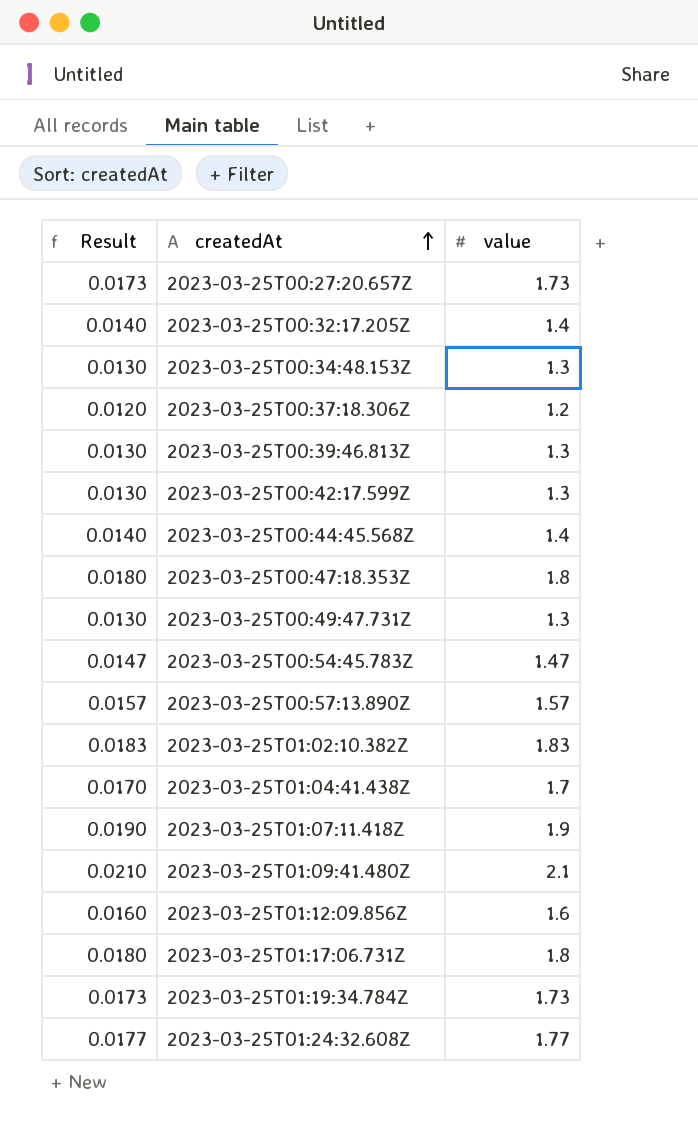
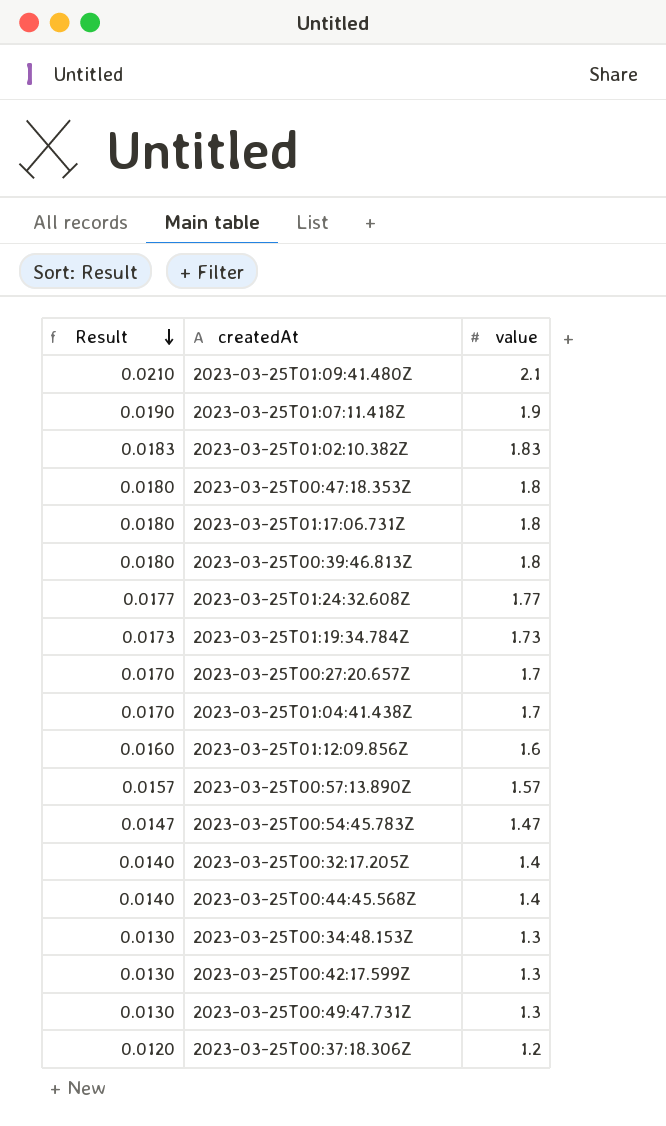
row order: createdAt ascending -> Result descending
2023-03-25T00:39:46.813Z | Result: 0.0130 -> 0.0180
2023-03-25T00:39:46.813Z | value: 1.3 -> 1.8
2023-03-25T00:27:20.657Z | Result: 0.0173 -> 0.0170
2023-03-25T00:27:20.657Z | value: 1.73 -> 1.7

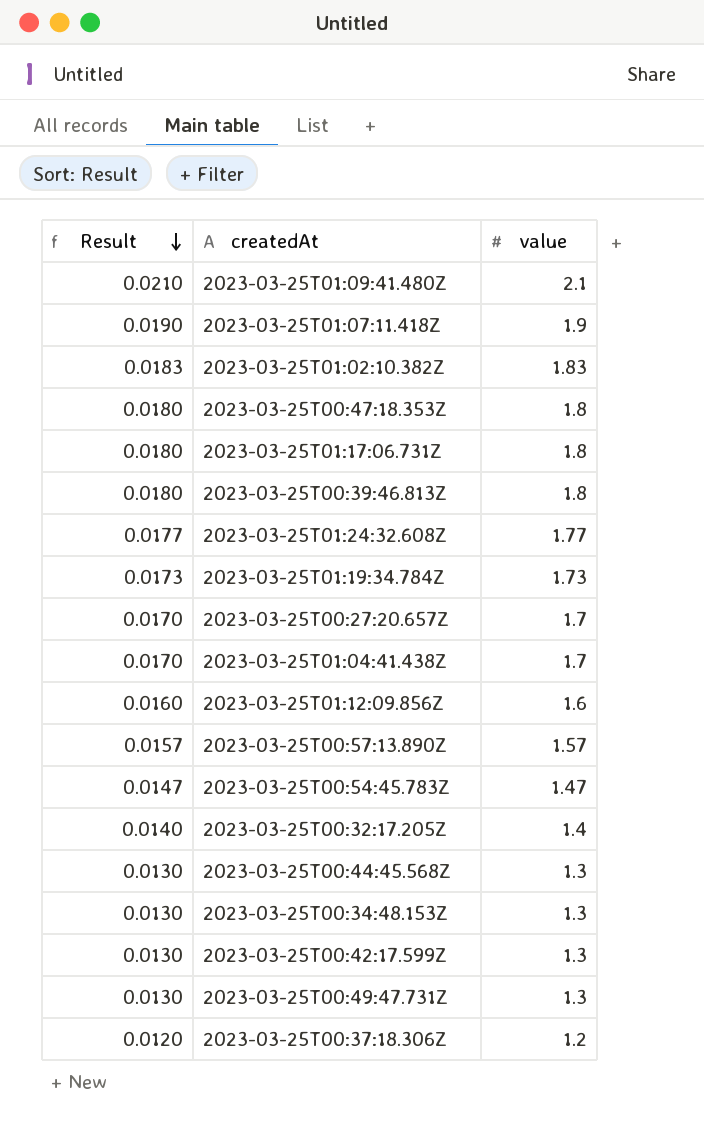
2023-03-25T00:44:45.568Z | Result: 0.0140 -> 0.0130
2023-03-25T00:44:45.568Z | value: 1.4 -> 1.3

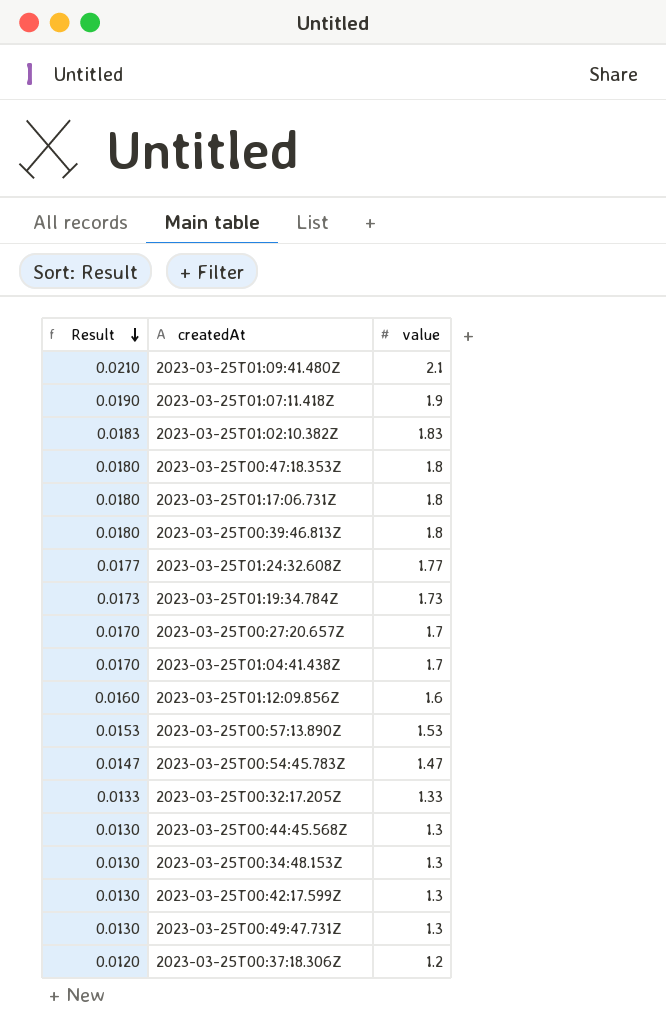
2023-03-25T00:57:13.890Z | Result: 0.0157 -> 0.0153
2023-03-25T00:57:13.890Z | value: 1.57 -> 1.53
2023-03-25T00:32:17.205Z | Result: 0.0140 -> 0.0133
2023-03-25T00:32:17.205Z | value: 1.4 -> 1.33

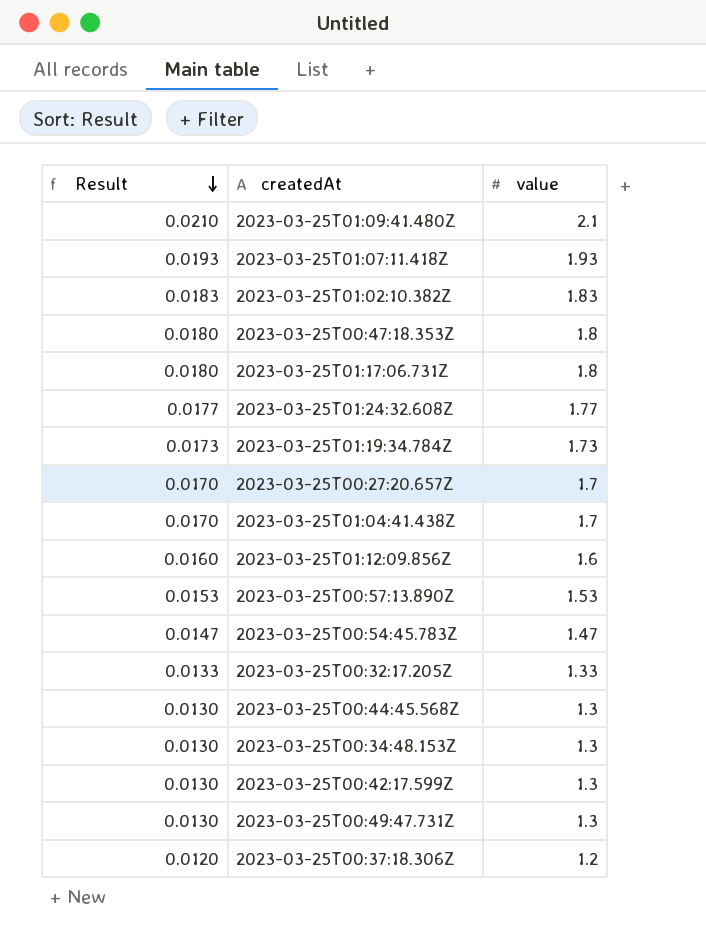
row 2023-03-25T00:39:46.813Z: 0.0180 | 1.8 -> none
2023-03-25T01:07:11.418Z | Result: 0.0190 -> 0.0193
2023-03-25T01:07:11.418Z | value: 1.9 -> 1.93

